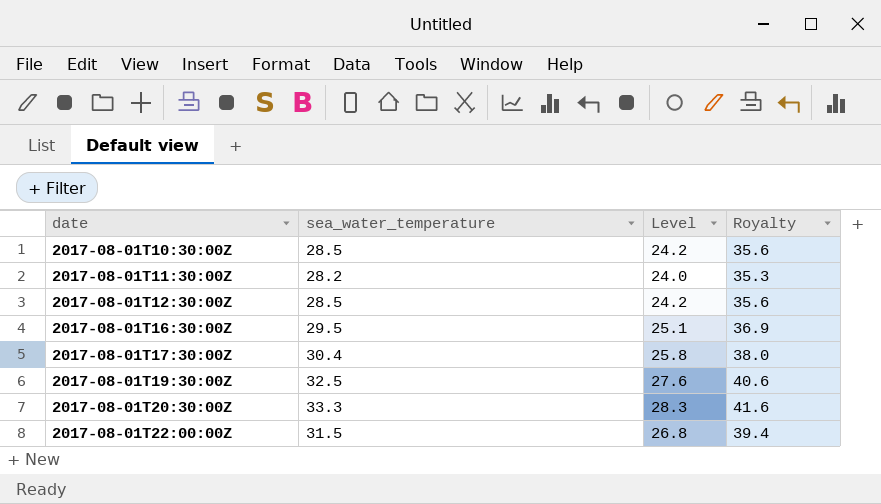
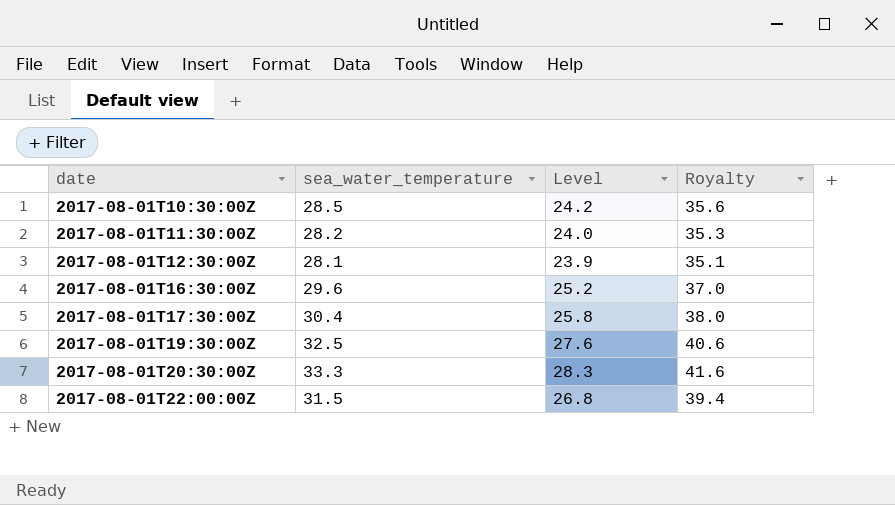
2017-08-01T12:30:00Z | sea_water_temperature: 28.5 -> 28.1
2017-08-01T12:30:00Z | Level: 24.2 -> 23.9
2017-08-01T12:30:00Z | Royalty: 35.6 -> 35.1
2017-08-01T16:30:00Z | sea_water_temperature: 29.5 -> 29.6
2017-08-01T16:30:00Z | Level: 25.1 -> 25.2
2017-08-01T16:30:00Z | Royalty: 36.9 -> 37.0

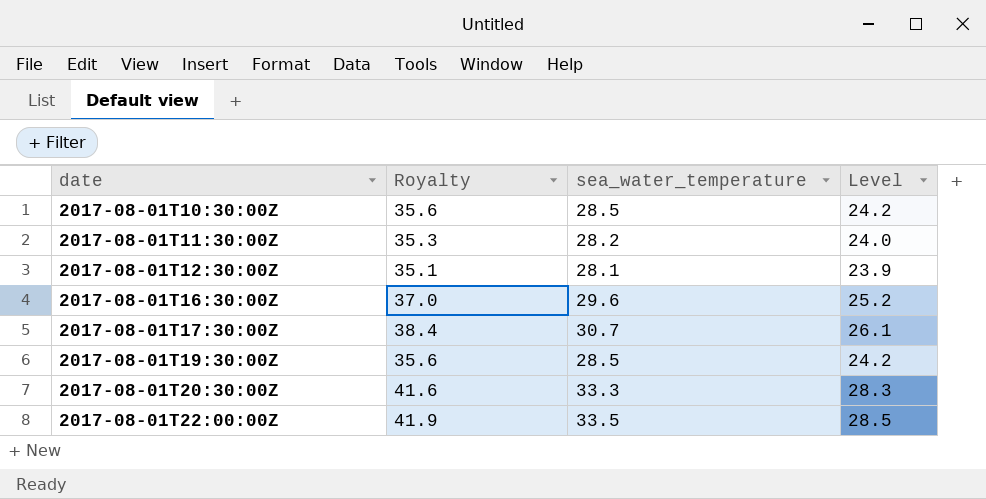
column Royalty | position: 4 -> 2
2017-08-01T17:30:00Z | Royalty: 38.0 -> 38.4
2017-08-01T17:30:00Z | sea_water_temperature: 30.4 -> 30.7
2017-08-01T17:30:00Z | Level: 25.8 -> 26.1
2017-08-01T19:30:00Z | Royalty: 40.6 -> 35.6
2017-08-01T19:30:00Z | sea_water_temperature: 32.5 -> 28.5
2017-08-01T19:30:00Z | Level: 27.6 -> 24.2
2017-08-01T22:00:00Z | Royalty: 39.4 -> 41.9
2017-08-01T22:00:00Z | sea_water_temperature: 31.5 -> 33.5
2017-08-01T22:00:00Z | Level: 26.8 -> 28.5

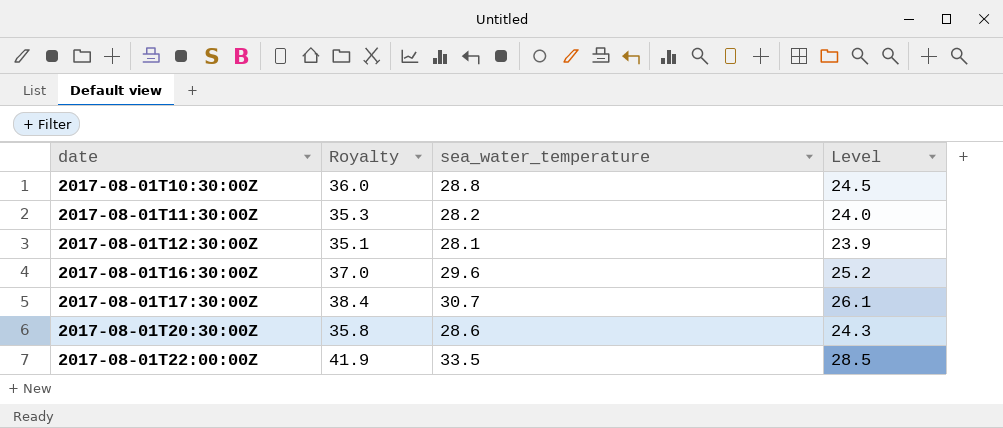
row 2017-08-01T19:30:00Z: 35.6 | 28.5 | 24.2 -> none
2017-08-01T10:30:00Z | Royalty: 35.6 -> 36.0
2017-08-01T10:30:00Z | sea_water_temperature: 28.5 -> 28.8
2017-08-01T10:30:00Z | Level: 24.2 -> 24.5
2017-08-01T20:30:00Z | Royalty: 41.6 -> 35.8
2017-08-01T20:30:00Z | sea_water_temperature: 33.3 -> 28.6
2017-08-01T20:30:00Z | Level: 28.3 -> 24.3

